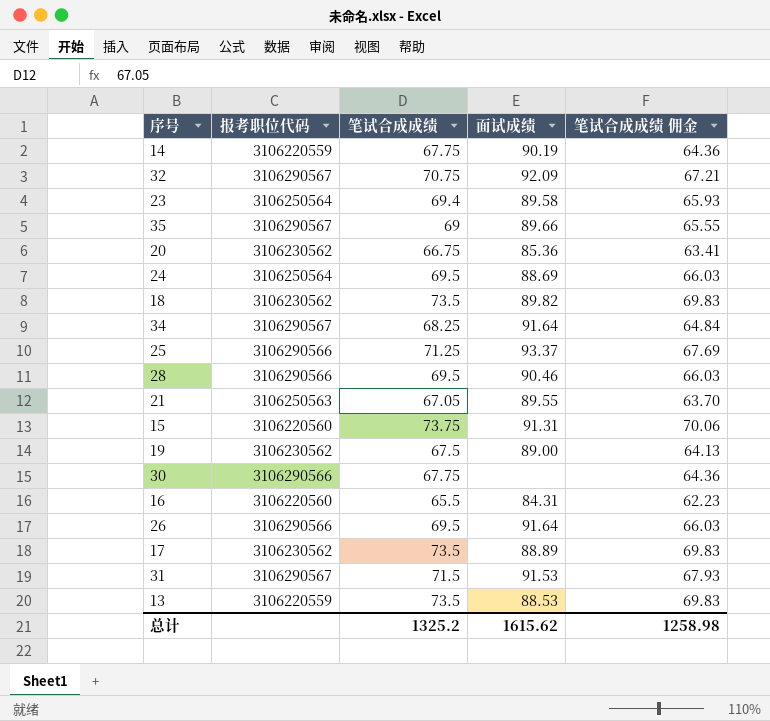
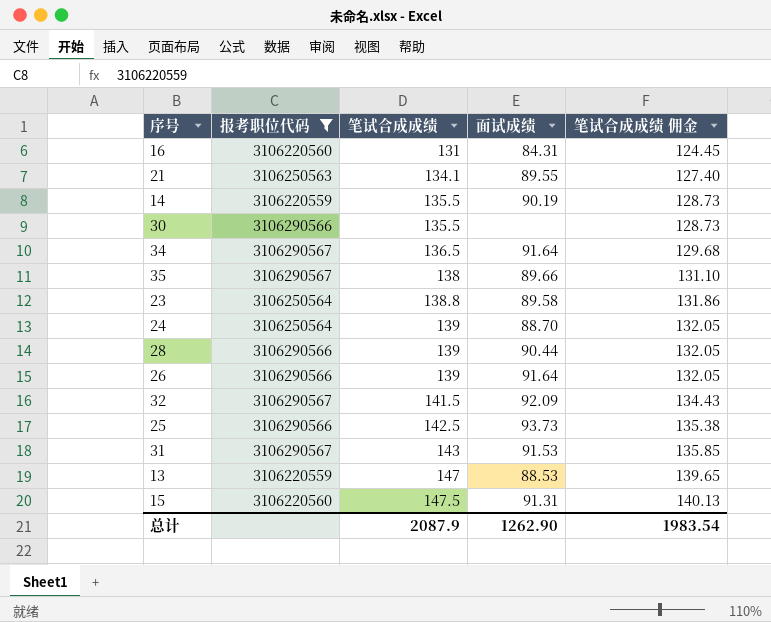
filter: none -> 报考职位代码 != 3106230562
row order: none -> 笔试合成成绩 ascending
16 | 笔试合成成绩: 65.5 -> 131
16 | 笔试合成成绩 佣金: 62.23 -> 124.45
21 | 笔试合成成绩: 67.05 -> 134.1
21 | 笔试合成成绩 佣金: 63.70 -> 127.40
14 | 笔试合成成绩: 67.75 -> 135.5
14 | 笔试合成成绩 佣金: 64.36 -> 128.73
30 | 笔试合成成绩: 67.75 -> 135.5
30 | 笔试合成成绩 佣金: 64.36 -> 128.73
34 | 笔试合成成绩: 68.25 -> 136.5
34 | 笔试合成成绩 佣金: 64.84 -> 129.68
35 | 笔试合成成绩: 69 -> 138
35 | 笔试合成成绩 佣金: 65.55 -> 131.10
23 | 笔试合成成绩: 69.4 -> 138.8
23 | 笔试合成成绩 佣金: 65.93 -> 131.86
24 | 笔试合成成绩: 69.5 -> 139
24 | 面试成绩: 88.69 -> 88.70
24 | 笔试合成成绩 佣金: 66.03 -> 132.05
28 | 笔试合成成绩: 69.5 -> 139
28 | 面试成绩: 90.46 -> 90.44
28 | 笔试合成成绩 佣金: 66.03 -> 132.05
26 | 笔试合成成绩: 69.5 -> 139
26 | 笔试合成成绩 佣金: 66.03 -> 132.05
32 | 笔试合成成绩: 70.75 -> 141.5
32 | 笔试合成成绩 佣金: 67.21 -> 134.43
25 | 笔试合成成绩: 71.25 -> 142.5
25 | 面试成绩: 93.37 -> 93.73
25 | 笔试合成成绩 佣金: 67.69 -> 135.38
31 | 笔试合成成绩: 71.5 -> 143
31 | 笔试合成成绩 佣金: 67.93 -> 135.85
13 | 笔试合成成绩: 73.5 -> 147
13 | 笔试合成成绩 佣金: 69.83 -> 139.65
15 | 笔试合成成绩: 73.75 -> 147.5
15 | 笔试合成成绩 佣金: 70.06 -> 140.13
总计 | 笔试合成成绩: 1325.2 -> 2087.9
总计 | 面试成绩: 1615.62 -> 1262.90
总计 | 笔试合成成绩 佣金: 1258.98 -> 1983.54

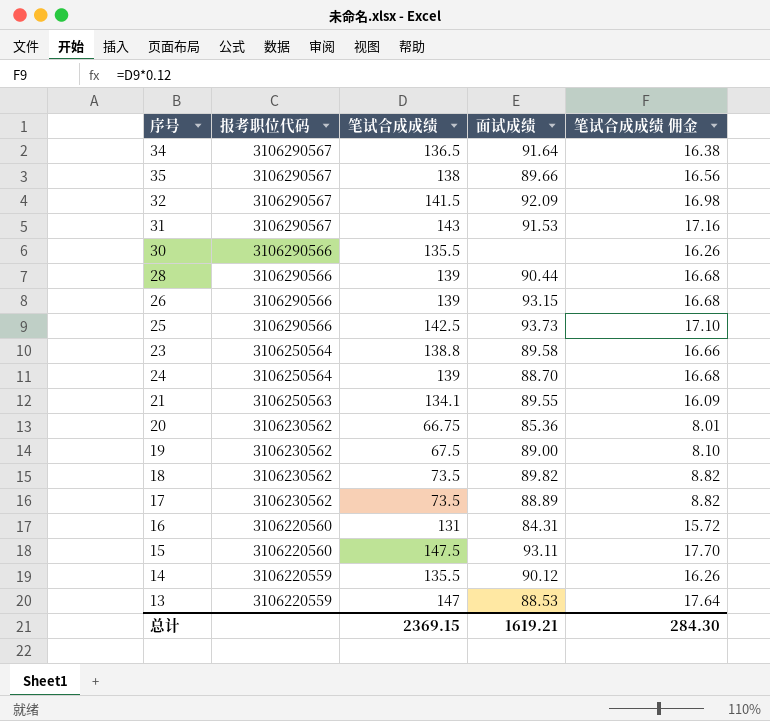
filter: 报考职位代码 != 3106230562 -> none
row order: 笔试合成成绩 ascending -> 报考职位代码 descending
column 笔试合成成绩 佣金 | formula: [笔试合成成绩] * 0.95 -> [笔试合成成绩] * 0.12
26 | 面试成绩: 91.64 -> 93.15
15 | 面试成绩: 91.31 -> 93.11
14 | 面试成绩: 90.19 -> 90.12
总计 | 笔试合成成绩: 2087.9 -> 2369.15
总计 | 面试成绩: 1262.90 -> 1619.21
总计 | 笔试合成成绩 佣金: 1983.54 -> 284.30

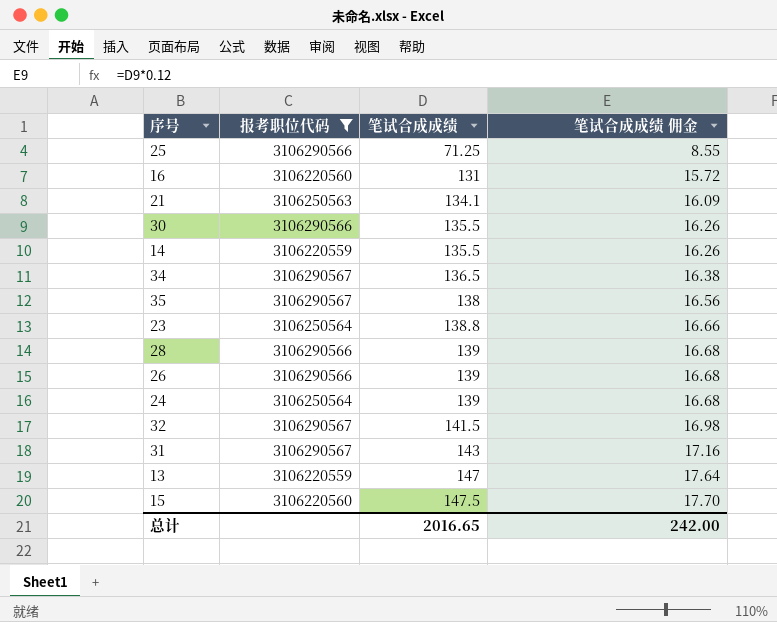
filter: none -> 报考职位代码 != 3106230562
row order: 报考职位代码 descending -> 笔试合成成绩 ascending
column 面试成绩 | position: 4 -> none
25 | 笔试合成成绩: 142.5 -> 71.25
25 | 笔试合成成绩 佣金: 17.10 -> 8.55
总计 | 笔试合成成绩: 2369.15 -> 2016.65
总计 | 笔试合成成绩 佣金: 284.30 -> 242.00

